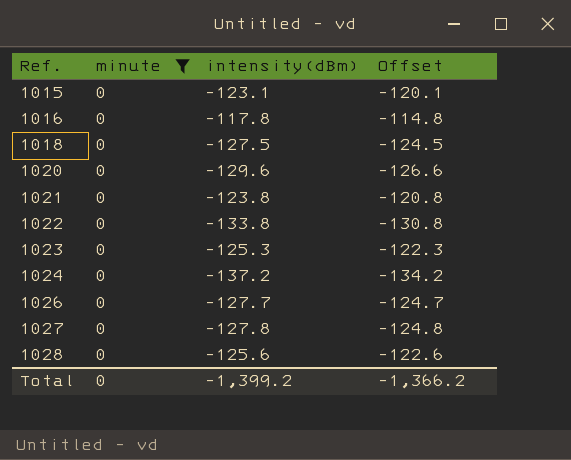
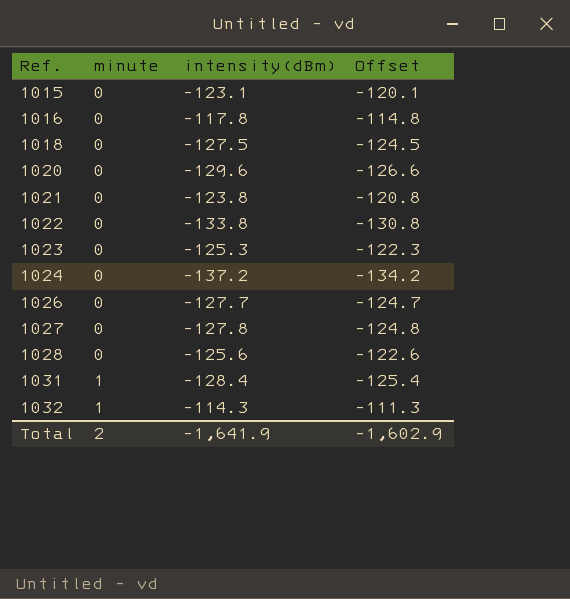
filter: minute = 0 -> none
Total | minute: 0 -> 2
Total | intensity(dBm): -1,399.2 -> -1,641.9
Total | Offset: -1,366.2 -> -1,602.9

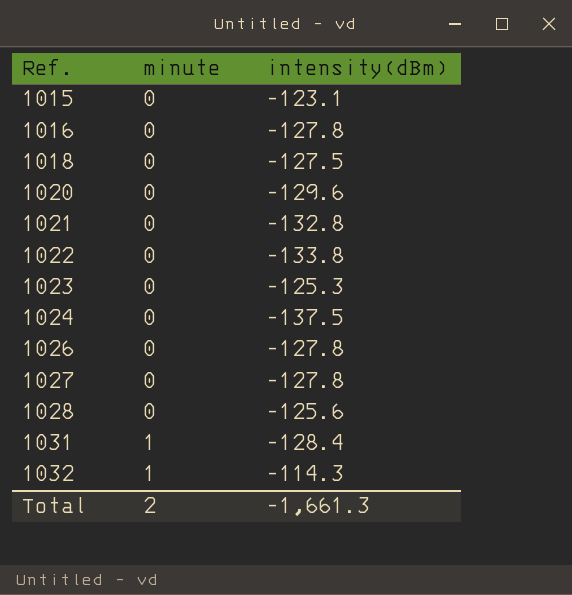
column Offset | formula: [intensity(dBm)] + 3 -> none
1016 | intensity(dBm): -117.8 -> -127.8
1021 | intensity(dBm): -123.8 -> -132.8
1024 | intensity(dBm): -137.2 -> -137.5
1026 | intensity(dBm): -127.7 -> -127.8
Total | intensity(dBm): -1,641.9 -> -1,661.3

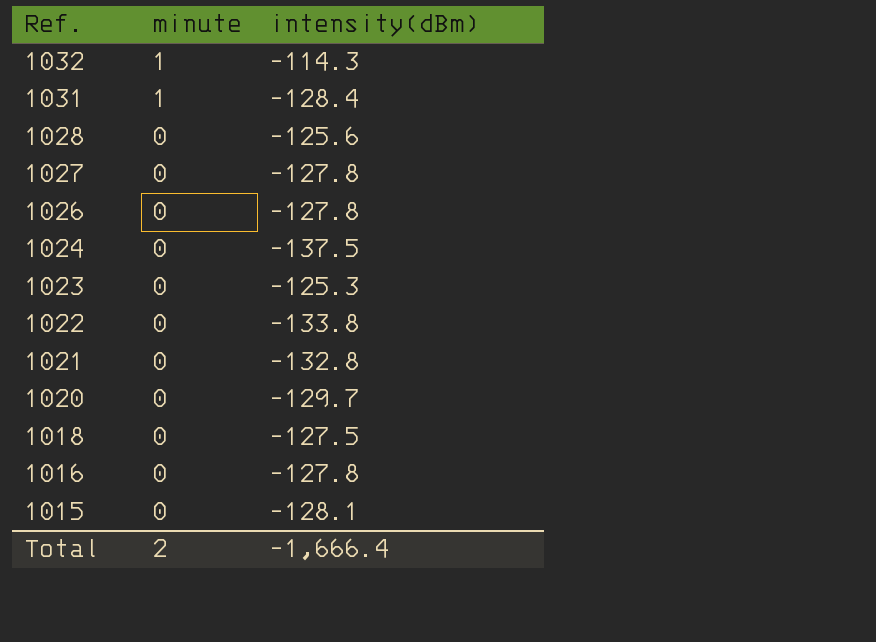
row order: Ref. ascending -> Ref. descending
1020 | intensity(dBm): -129.6 -> -129.7
1015 | intensity(dBm): -123.1 -> -128.1
Total | intensity(dBm): -1,661.3 -> -1,666.4

